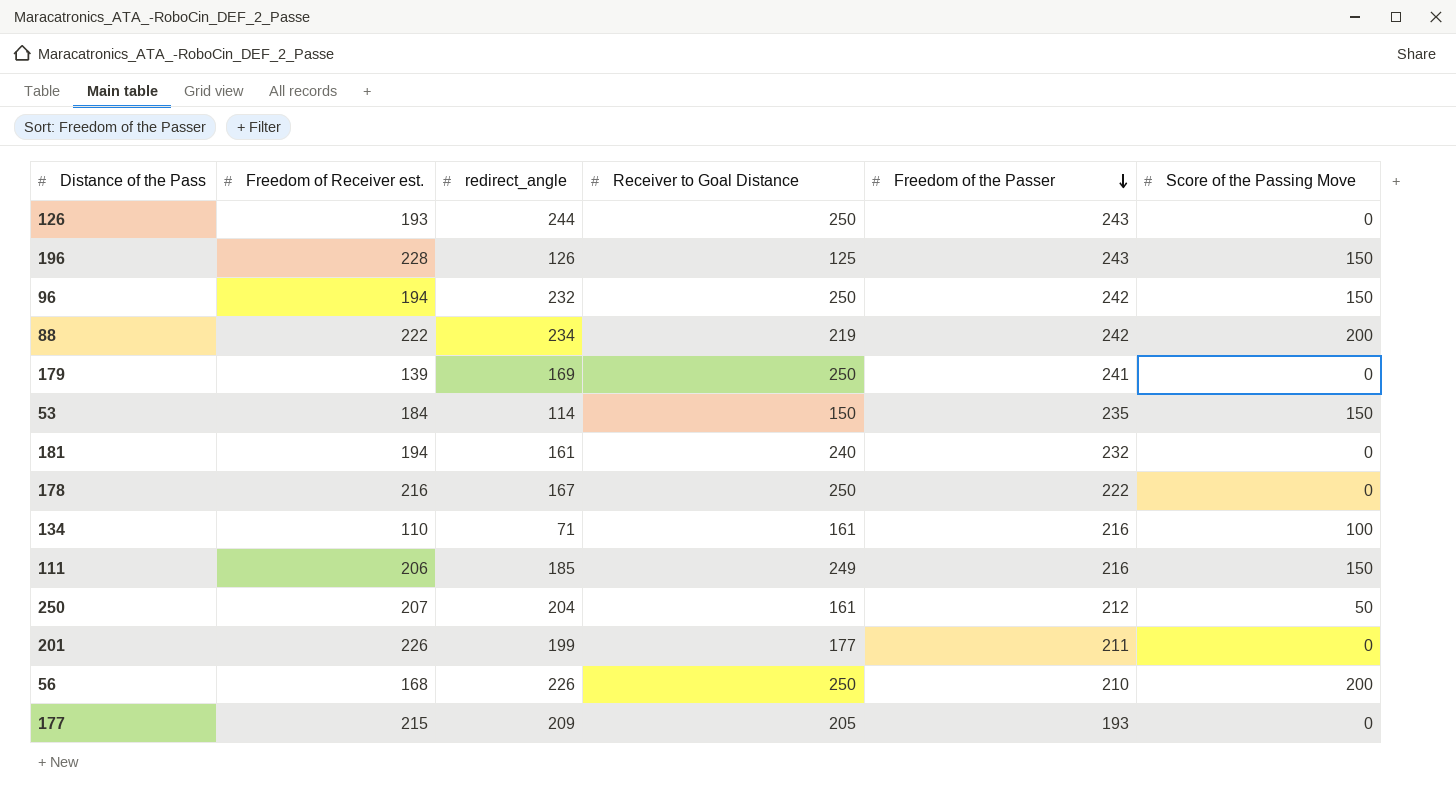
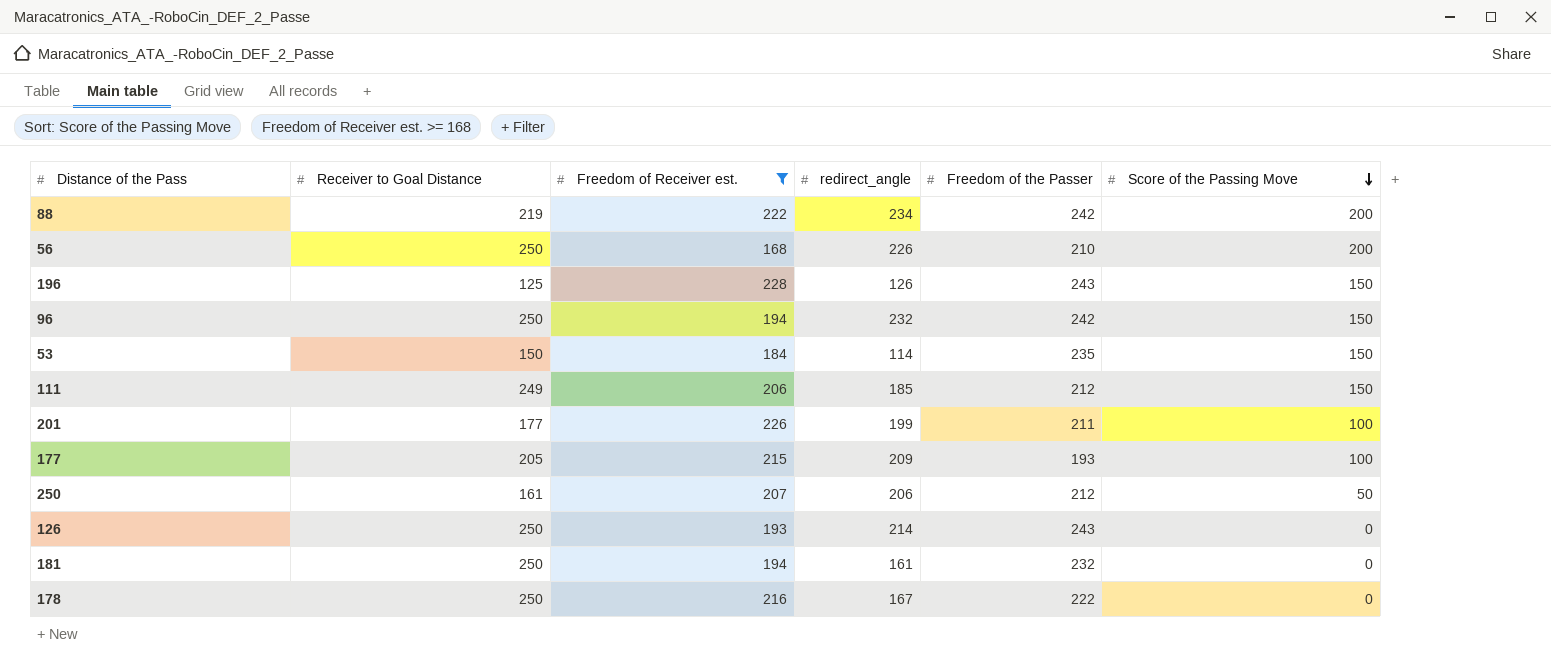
filter: none -> Freedom of Receiver est. >= 168
row order: Freedom of the Passer descending -> Score of the Passing Move descending
column Receiver to Goal Distance | position: 4 -> 2
111 | Freedom of the Passer: 216 -> 212
201 | Score of the Passing Move: 0 -> 100
177 | Score of the Passing Move: 0 -> 100
250 | redirect_angle: 204 -> 206
126 | redirect_angle: 244 -> 214
181 | Receiver to Goal Distance: 240 -> 250

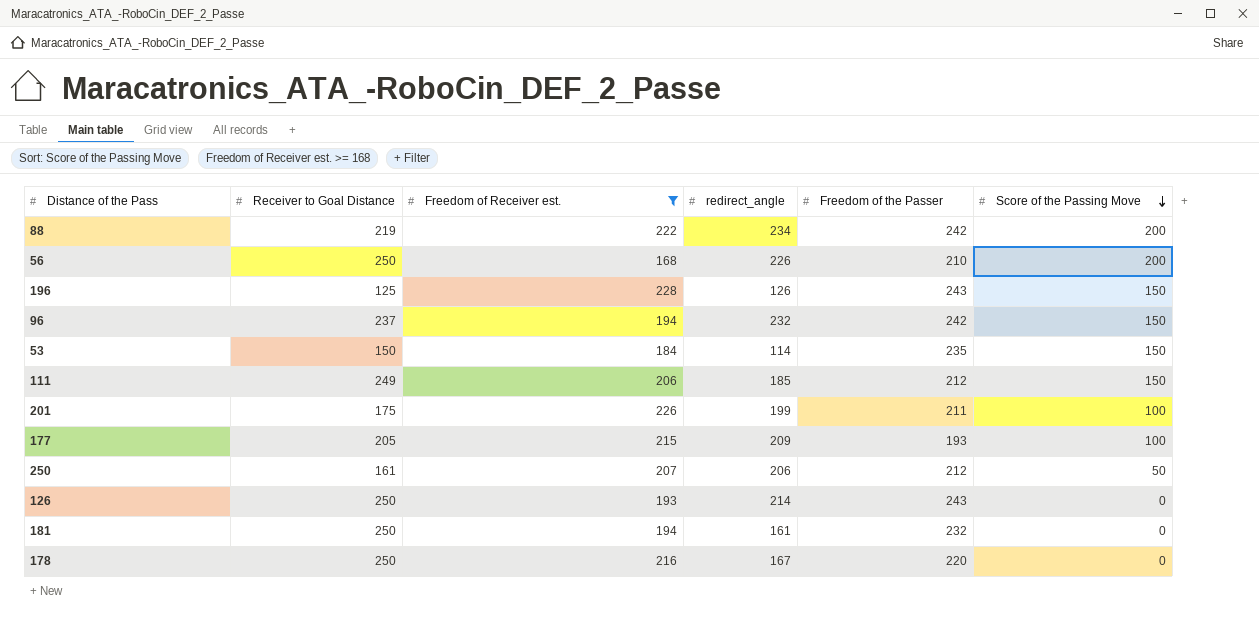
96 | Receiver to Goal Distance: 250 -> 237
201 | Receiver to Goal Distance: 177 -> 175
178 | Freedom of the Passer: 222 -> 220

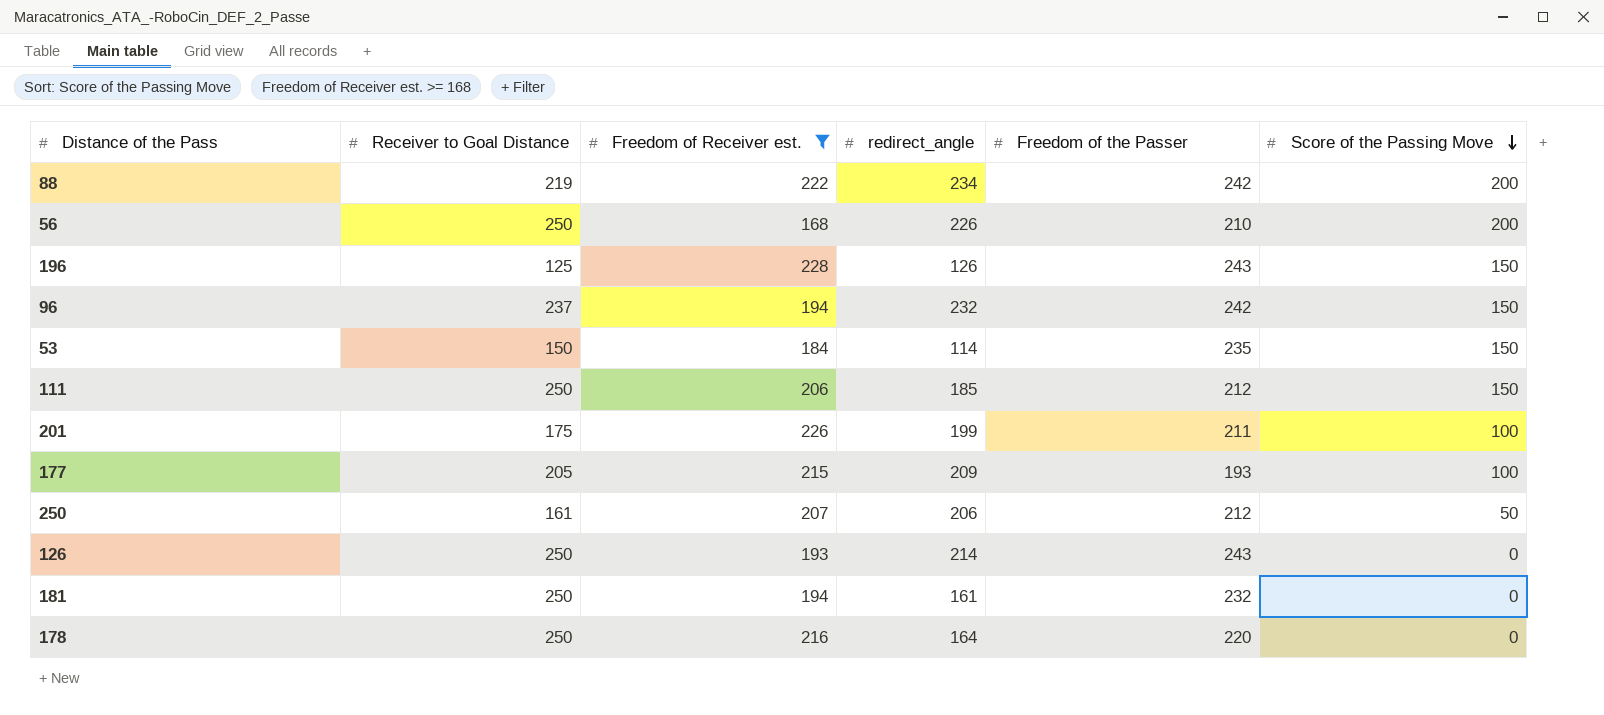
111 | Receiver to Goal Distance: 249 -> 250
178 | redirect_angle: 167 -> 164

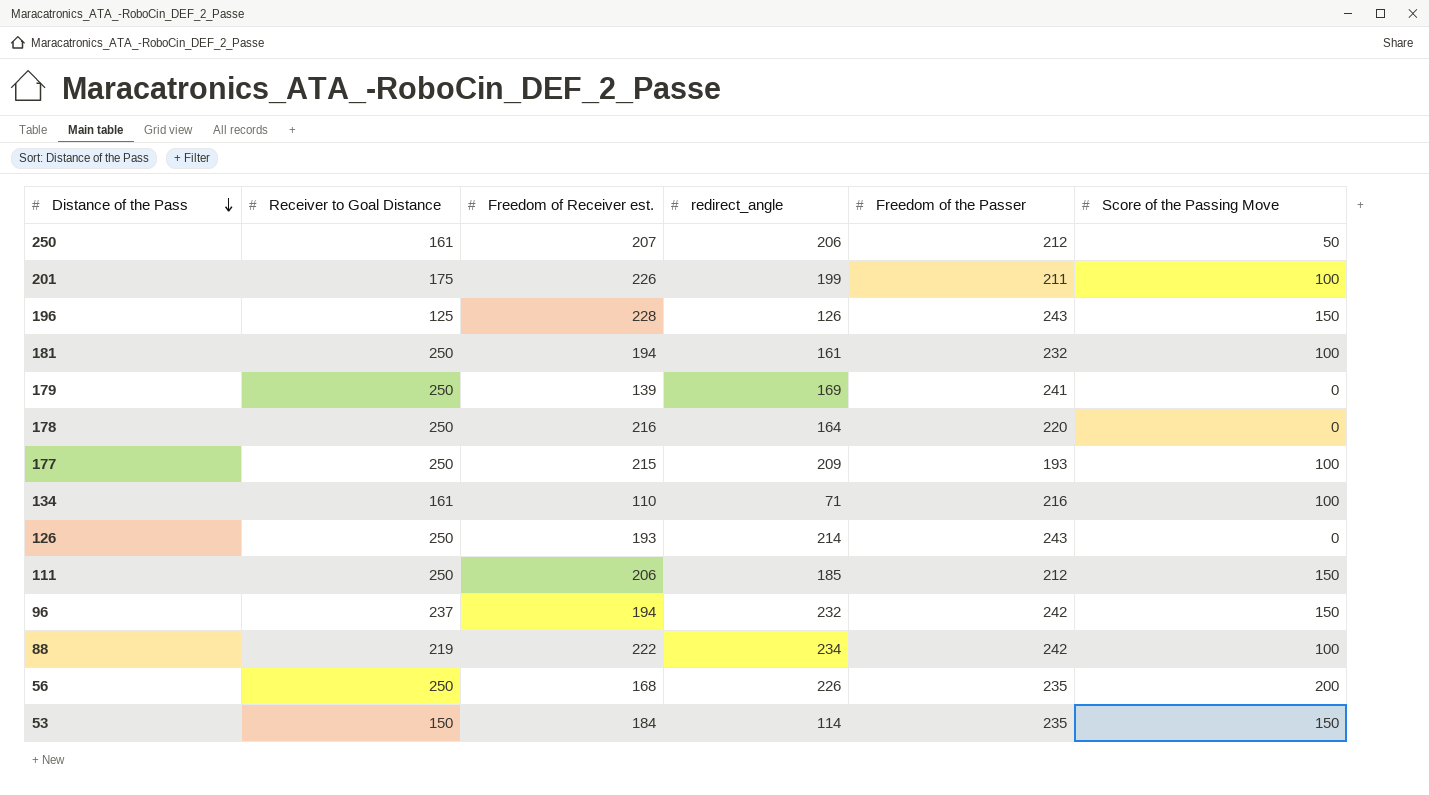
filter: Freedom of Receiver est. >= 168 -> none
row order: Score of the Passing Move descending -> Distance of the Pass descending
181 | Score of the Passing Move: 0 -> 100
177 | Receiver to Goal Distance: 205 -> 250
88 | Score of the Passing Move: 200 -> 100
56 | Freedom of the Passer: 210 -> 235

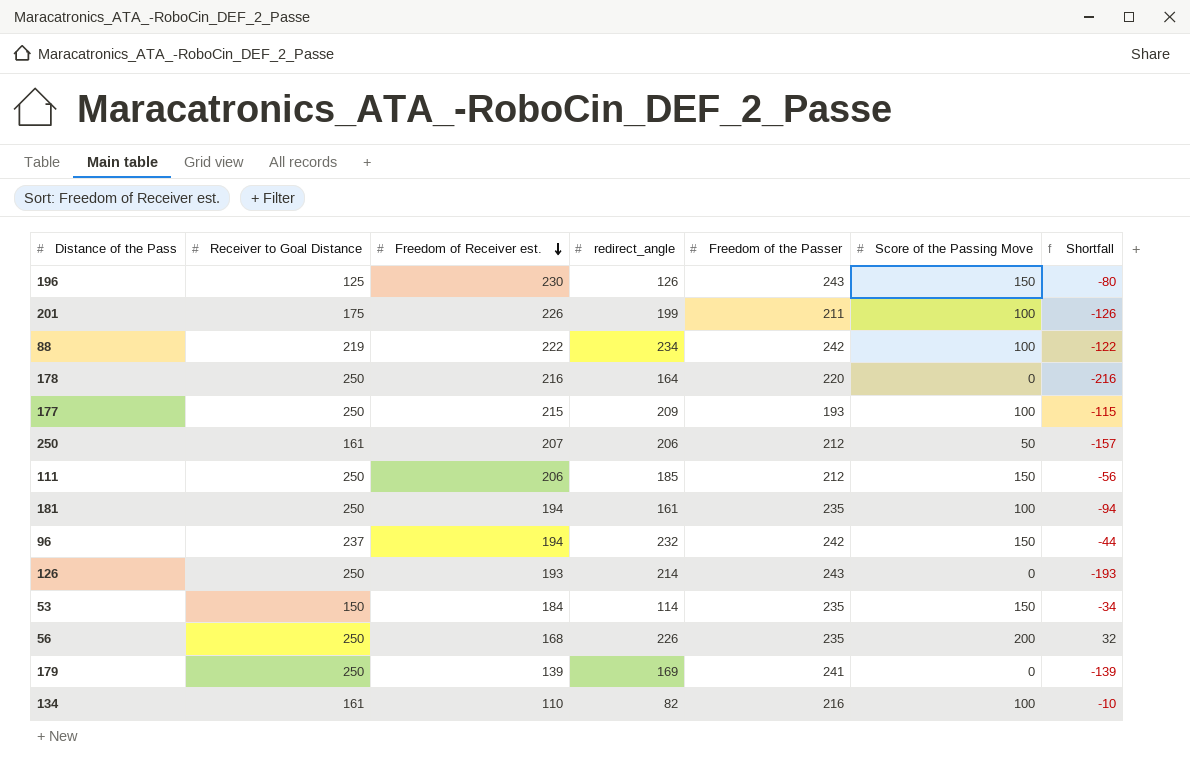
row order: Distance of the Pass descending -> Freedom of Receiver est. descending
column Shortfall | formula: none -> [Score of the Passing Move] - [Freedom of Receiver est.]
196 | Freedom of Receiver est.: 228 -> 230
181 | Freedom of the Passer: 232 -> 235
134 | redirect_angle: 71 -> 82

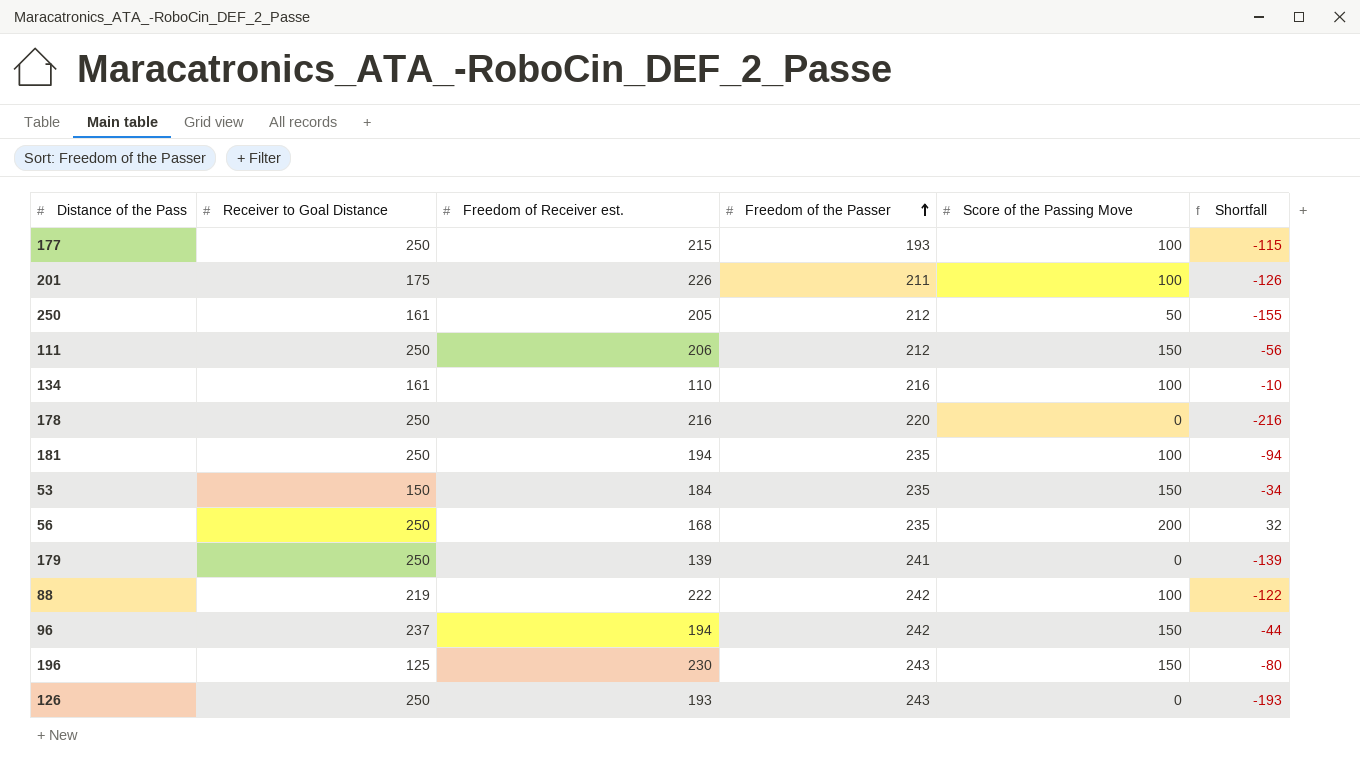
row order: Freedom of Receiver est. descending -> Freedom of the Passer ascending
column redirect_angle | position: 4 -> none
250 | Freedom of Receiver est.: 207 -> 205
250 | Shortfall: -157 -> -155

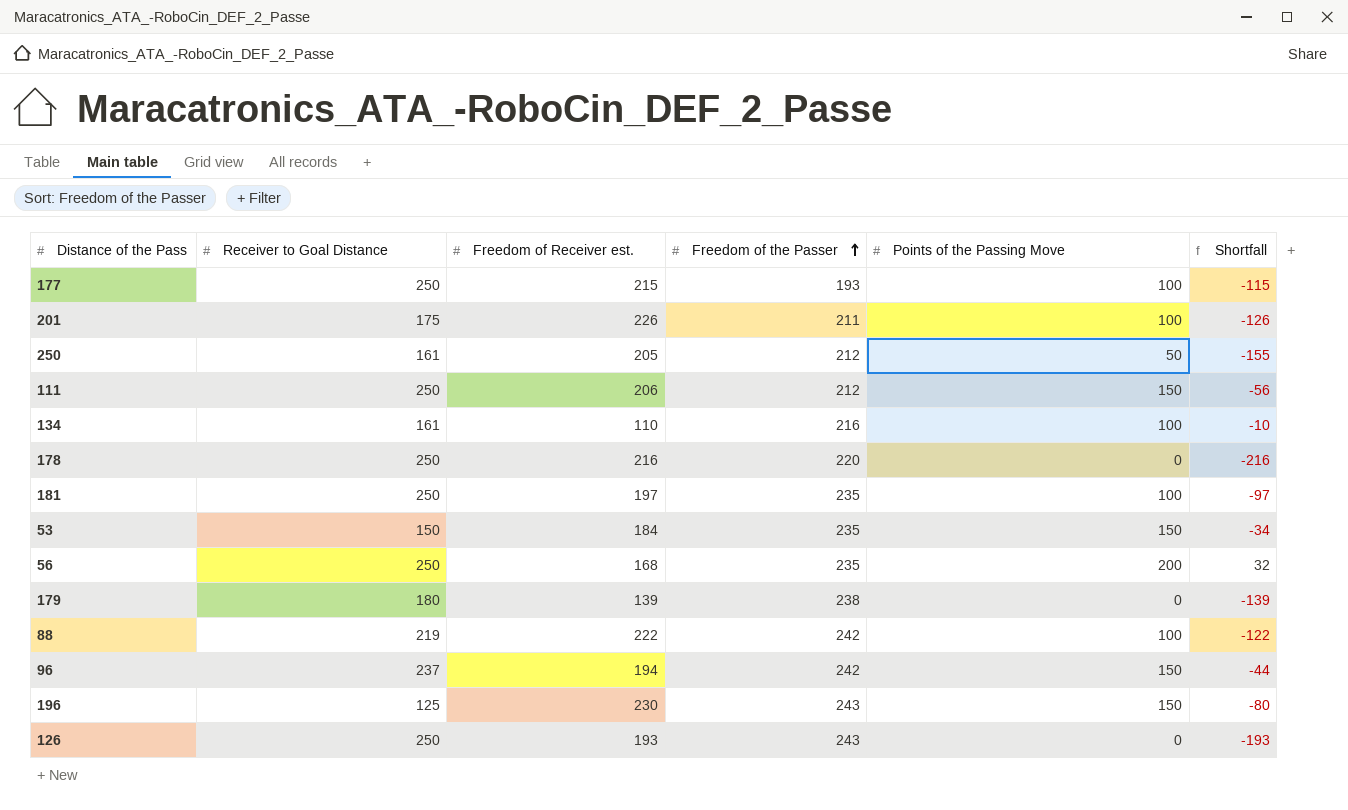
column name: Score of the Passing Move -> Points of the Passing Move
181 | Freedom of Receiver est.: 194 -> 197
181 | Shortfall: -94 -> -97
179 | Receiver to Goal Distance: 250 -> 180
179 | Freedom of the Passer: 241 -> 238

